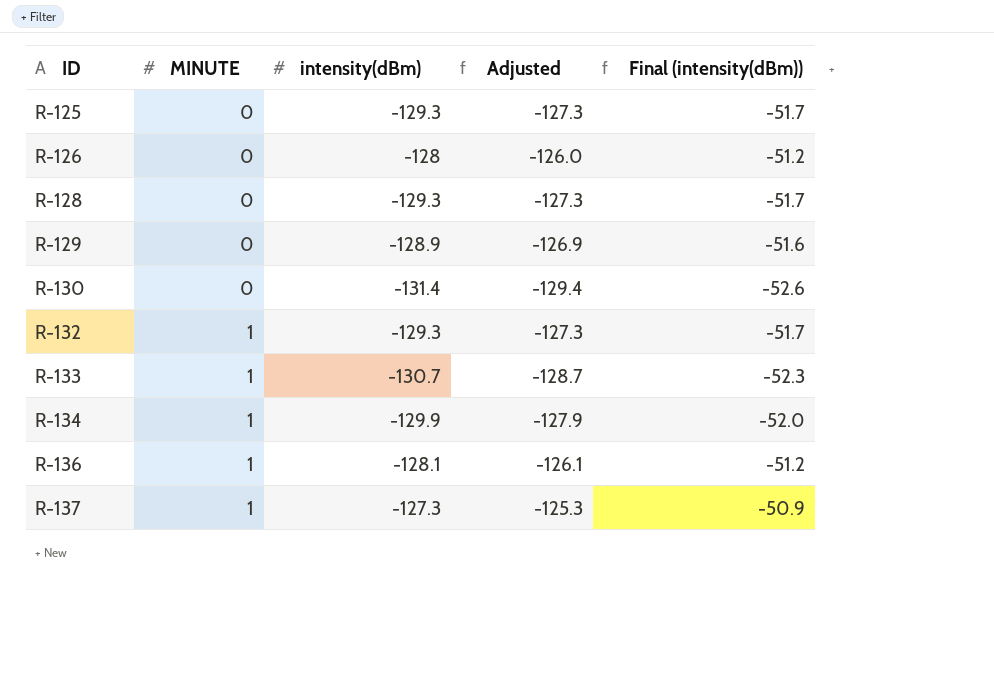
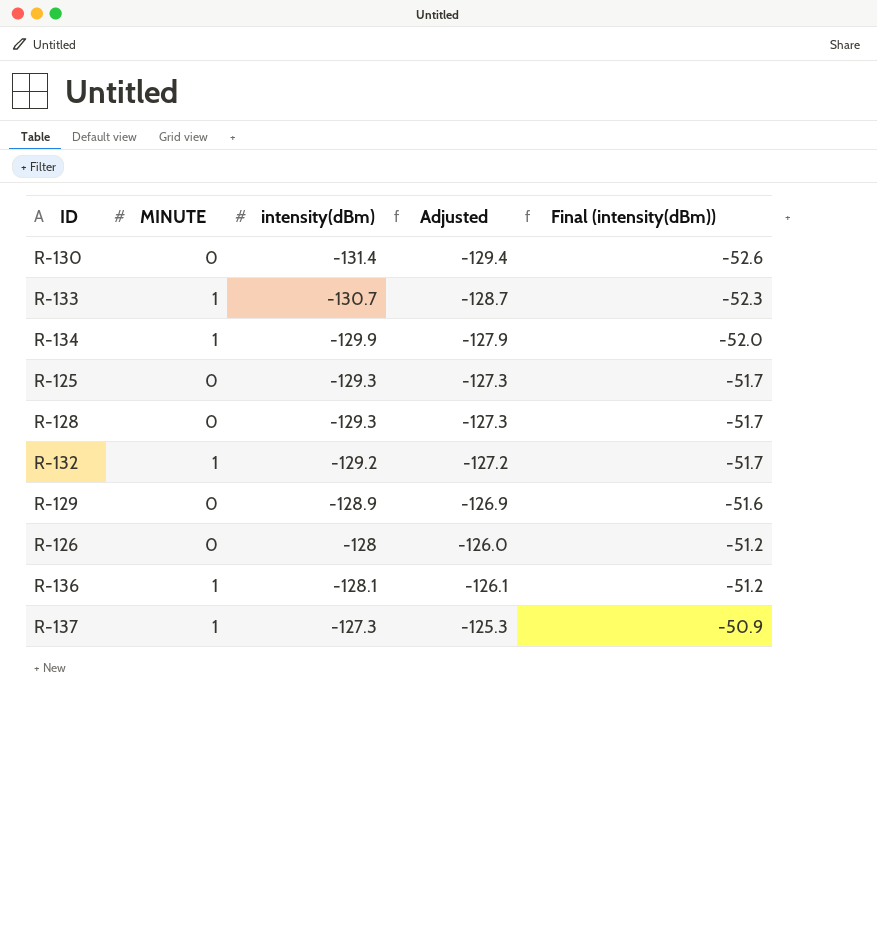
row order: ID ascending -> Final (intensity(dBm)) ascending
R-132 | intensity(dBm): -129.3 -> -129.2
R-132 | Adjusted: -127.3 -> -127.2

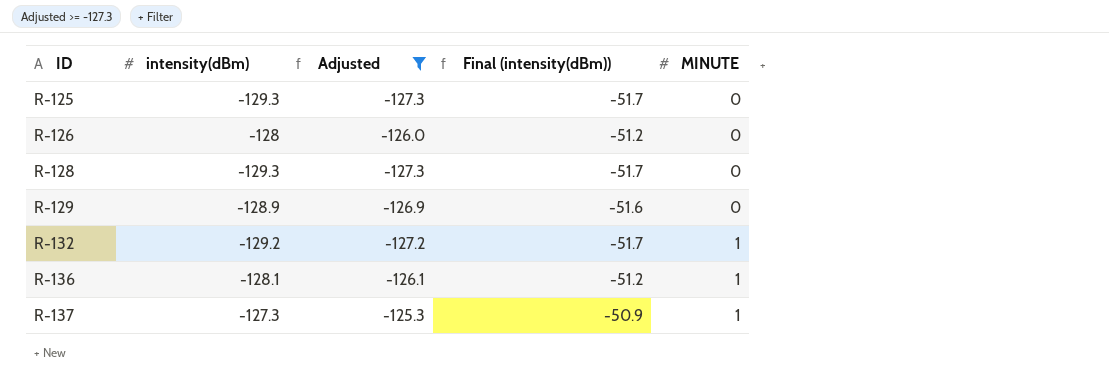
filter: none -> Adjusted >= -127.3
row order: Final (intensity(dBm)) ascending -> ID ascending
column MINUTE | position: 2 -> 5

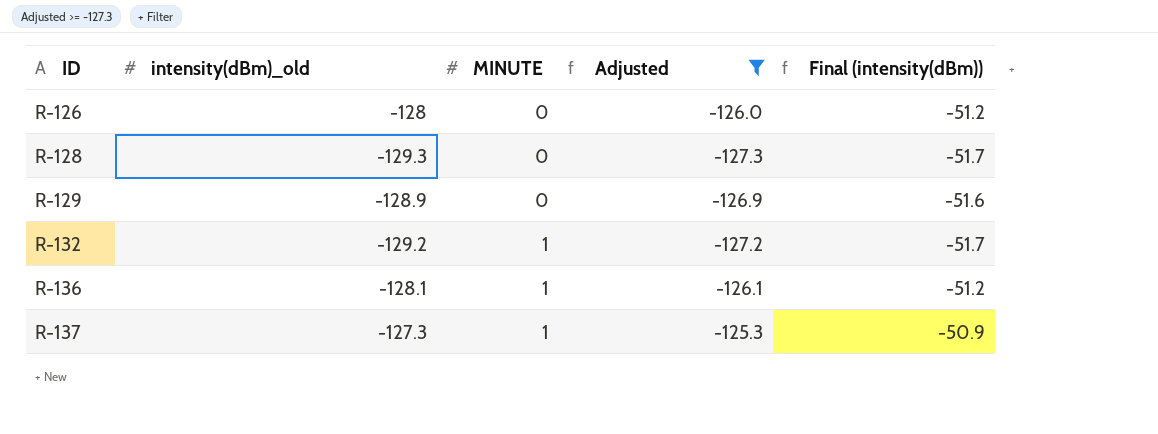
column name: intensity(dBm) -> intensity(dBm)_old
column MINUTE | position: 5 -> 3
row R-125: -129.3 | -127.3 | -51.7 | 0 -> none

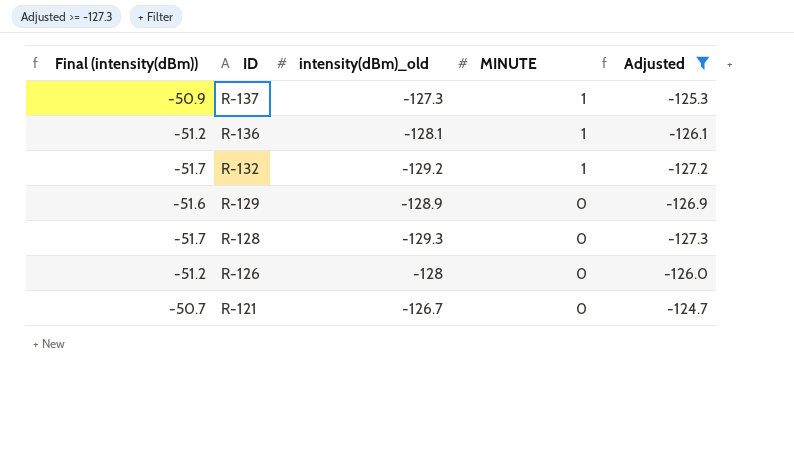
row order: ID ascending -> ID descending
column Final (intensity(dBm)) | position: 5 -> 1
row R-121: none -> -50.7 | -126.7 | 0 | -124.7

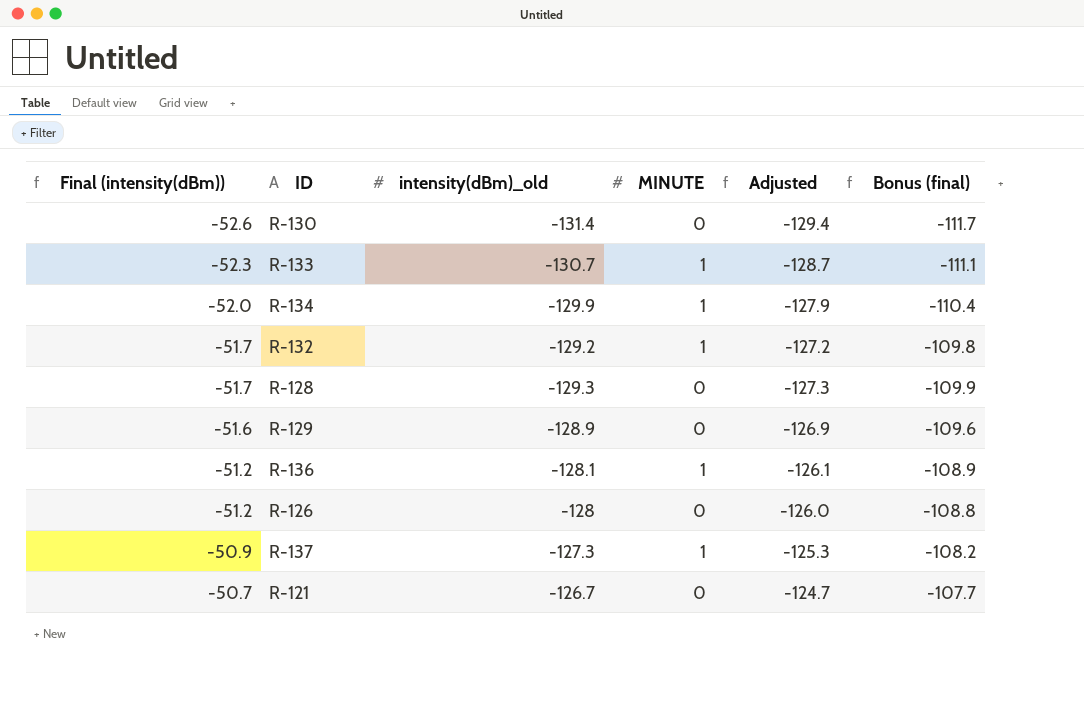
filter: Adjusted >= -127.3 -> none
row order: ID descending -> Final (intensity(dBm)) ascending
column Bonus (final) | formula: none -> [intensity(dBm)_old] * 0.85

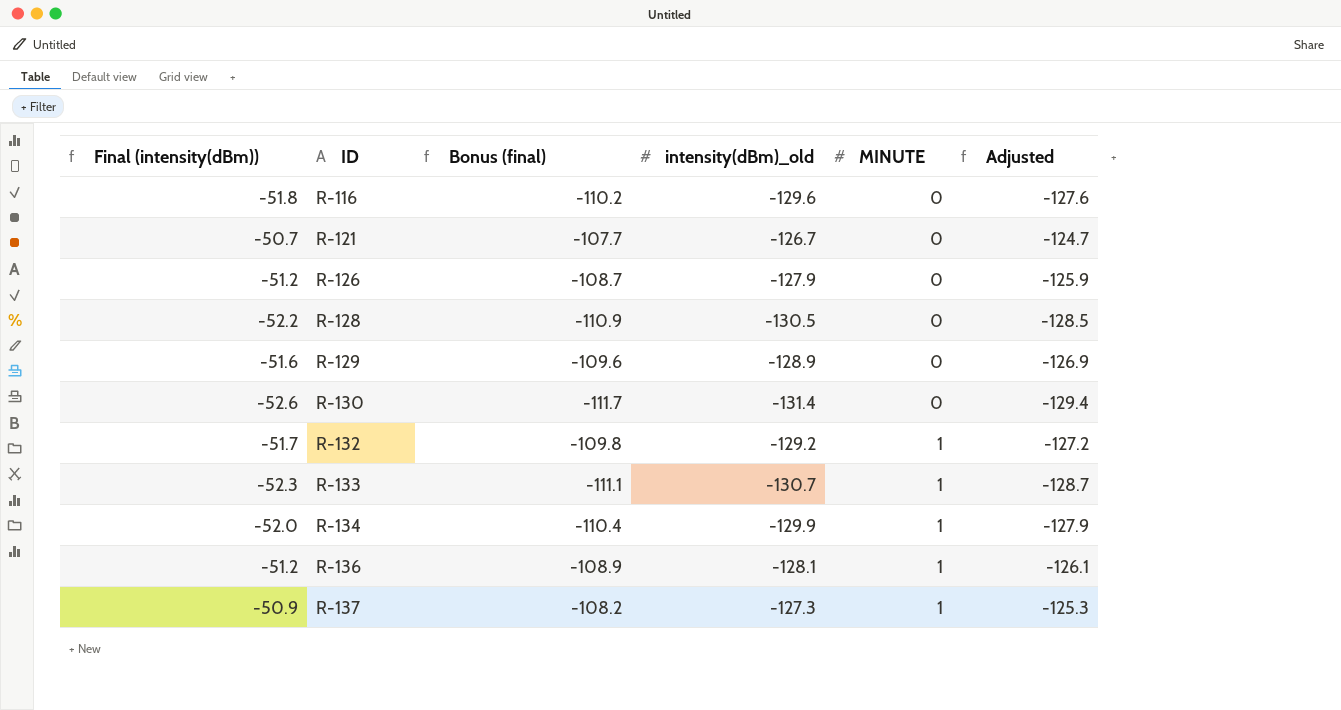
row order: Final (intensity(dBm)) ascending -> ID ascending
column Bonus (final) | position: 6 -> 3
row R-116: none -> -51.8 | -110.2 | -129.6 | 0 | -127.6
R-126 | Bonus (final): -108.8 -> -108.7
R-126 | intensity(dBm)_old: -128 -> -127.9
R-126 | Adjusted: -126.0 -> -125.9
R-128 | Final (intensity(dBm)): -51.7 -> -52.2
R-128 | Bonus (final): -109.9 -> -110.9
R-128 | intensity(dBm)_old: -129.3 -> -130.5
R-128 | Adjusted: -127.3 -> -128.5

